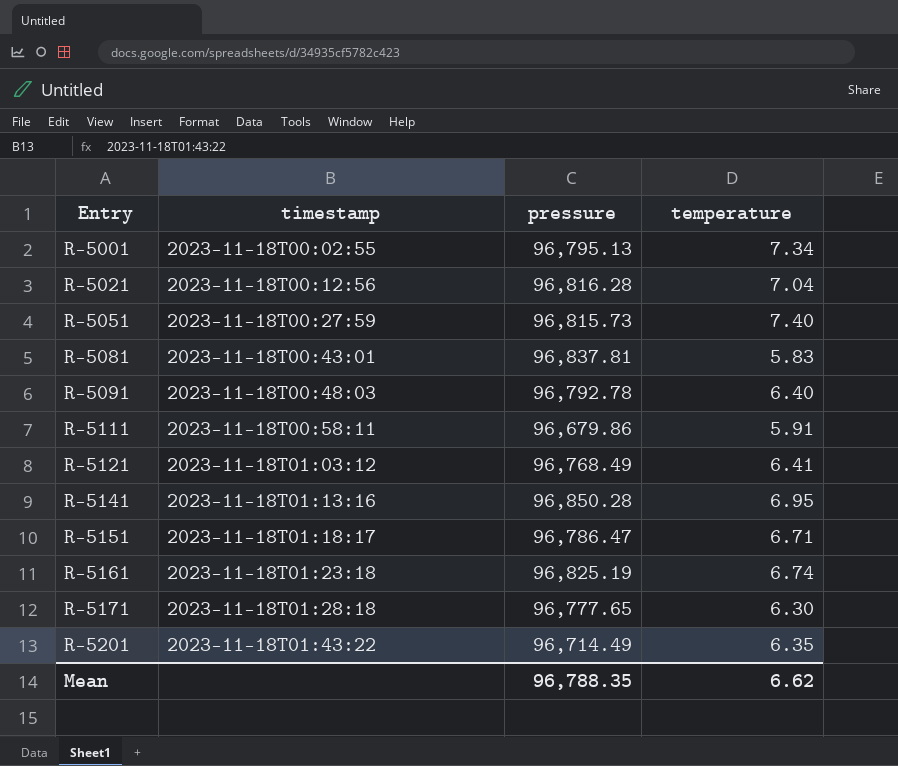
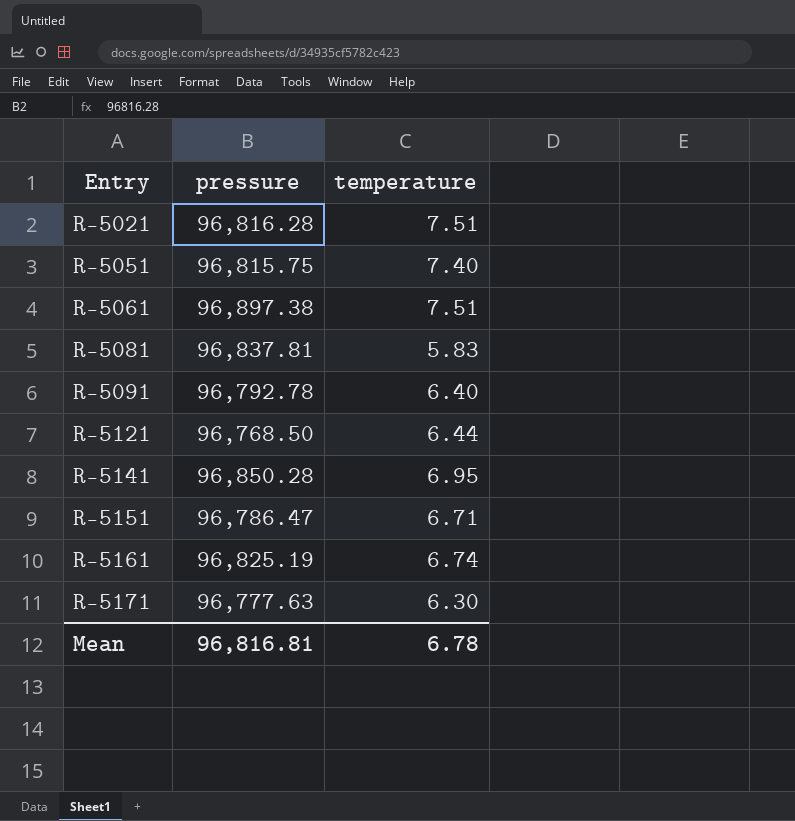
column timestamp | position: 2 -> none
row R-5001: 2023-11-18T00:02:55 | 96,795.13 | 7.34 -> none
row R-5111: 2023-11-18T00:58:11 | 96,679.86 | 5.91 -> none
row R-5201: 2023-11-18T01:43:22 | 96,714.49 | 6.35 -> none
R-5021 | temperature: 7.04 -> 7.51
R-5051 | pressure: 96,815.73 -> 96,815.75
row R-5061: none -> 96,897.38 | 7.51
R-5121 | pressure: 96,768.49 -> 96,768.50
R-5121 | temperature: 6.41 -> 6.44
R-5171 | pressure: 96,777.65 -> 96,777.63
Mean | pressure: 96,788.35 -> 96,816.81
Mean | temperature: 6.62 -> 6.78

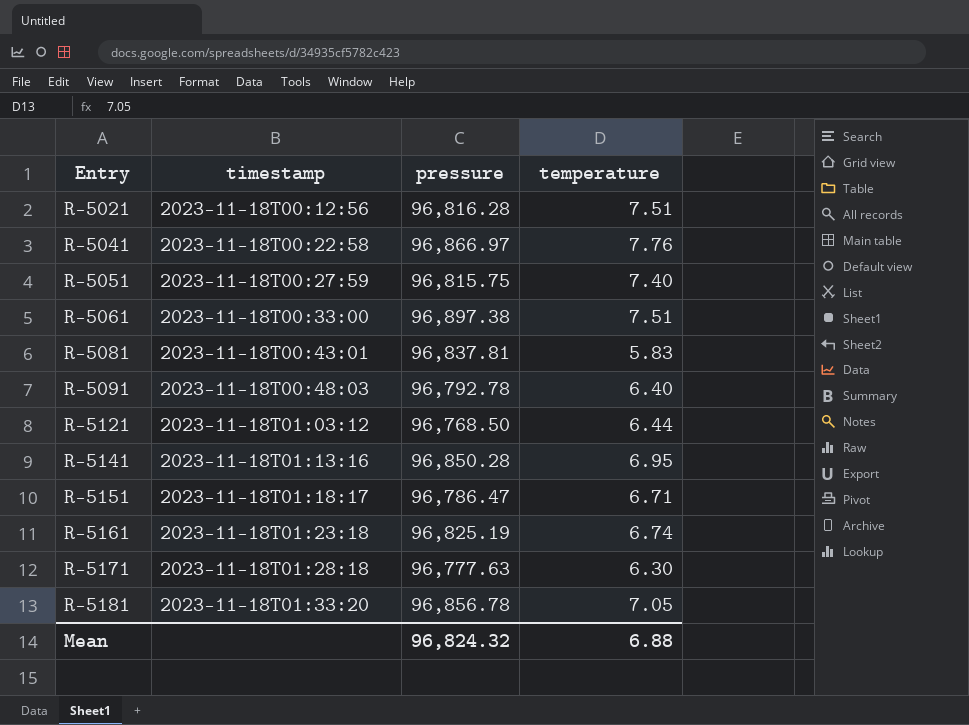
column timestamp | position: none -> 2
row R-5041: none -> 2023-11-18T00:22:58 | 96,866.97 | 7.76
row R-5181: none -> 2023-11-18T01:33:20 | 96,856.78 | 7.05
Mean | pressure: 96,816.81 -> 96,824.32
Mean | temperature: 6.78 -> 6.88

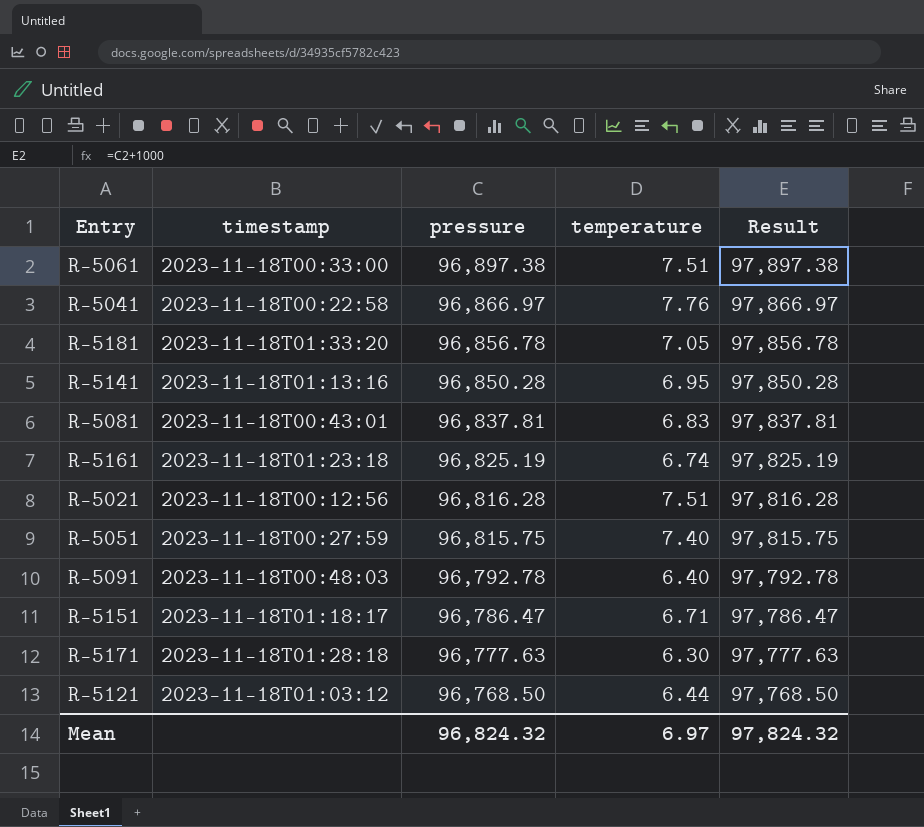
row order: Entry ascending -> pressure descending
column Result | formula: none -> [pressure] + 1000
R-5081 | temperature: 5.83 -> 6.83
Mean | temperature: 6.88 -> 6.97

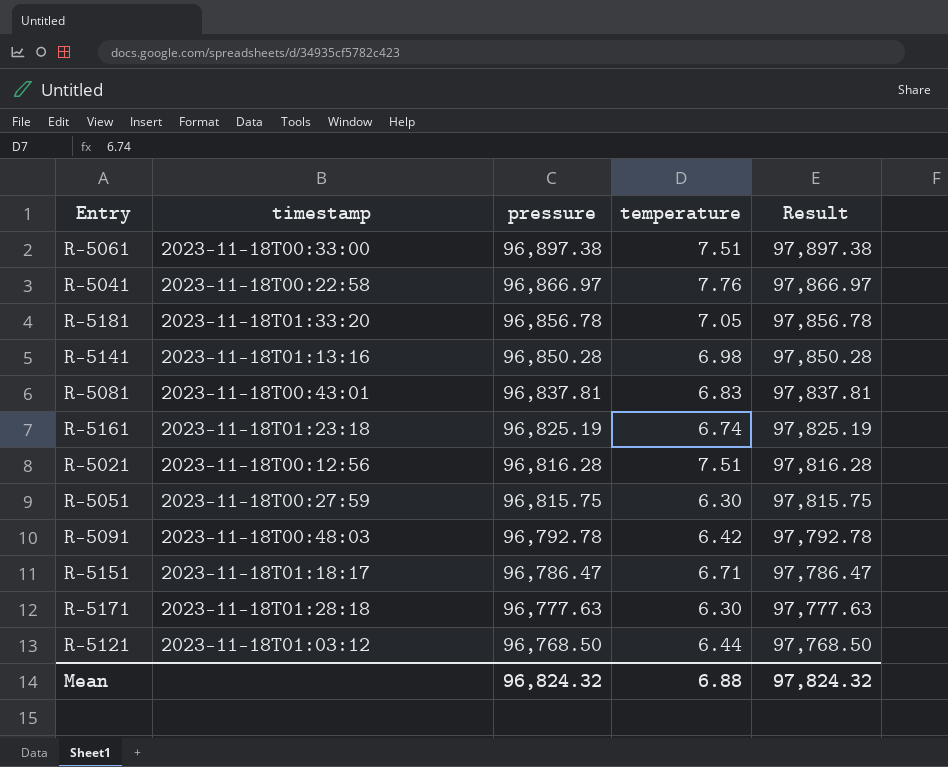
R-5141 | temperature: 6.95 -> 6.98
R-5051 | temperature: 7.40 -> 6.30
R-5091 | temperature: 6.40 -> 6.42
Mean | temperature: 6.97 -> 6.88

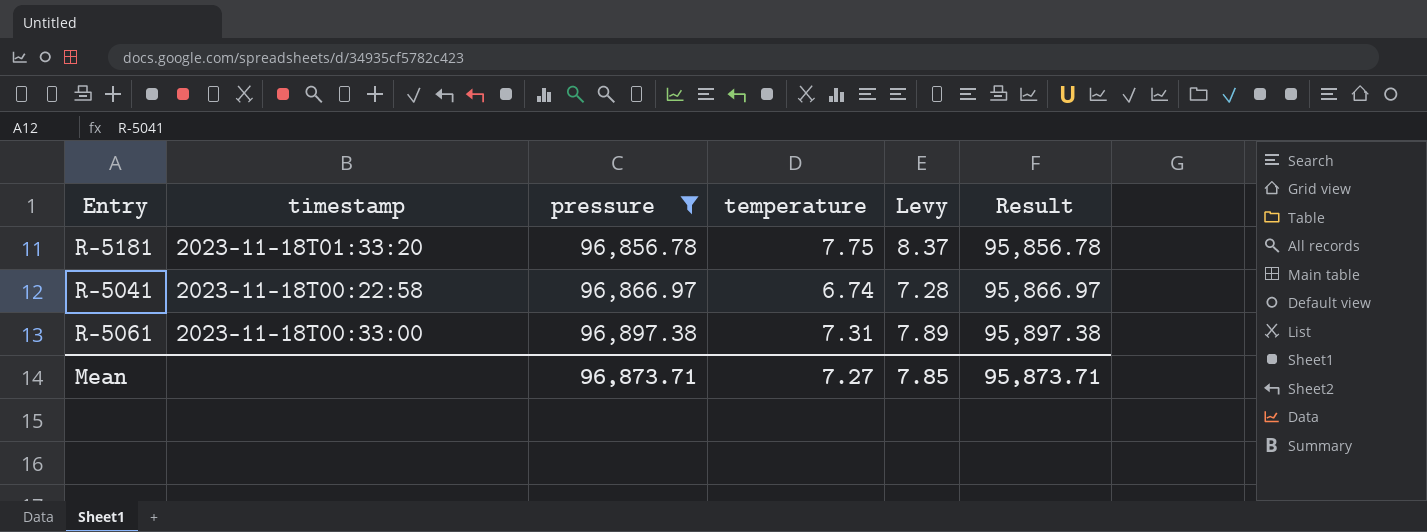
filter: none -> pressure >= 96,856.78
row order: pressure descending -> pressure ascending
column Levy | formula: none -> [temperature] * 1.08
column Result | formula: [pressure] + 1000 -> [pressure] - 1000
R-5181 | temperature: 7.05 -> 7.75
R-5041 | temperature: 7.76 -> 6.74
R-5061 | temperature: 7.51 -> 7.31
Mean | pressure: 96,824.32 -> 96,873.71
Mean | temperature: 6.88 -> 7.27
Mean | Result: 97,824.32 -> 95,873.71

